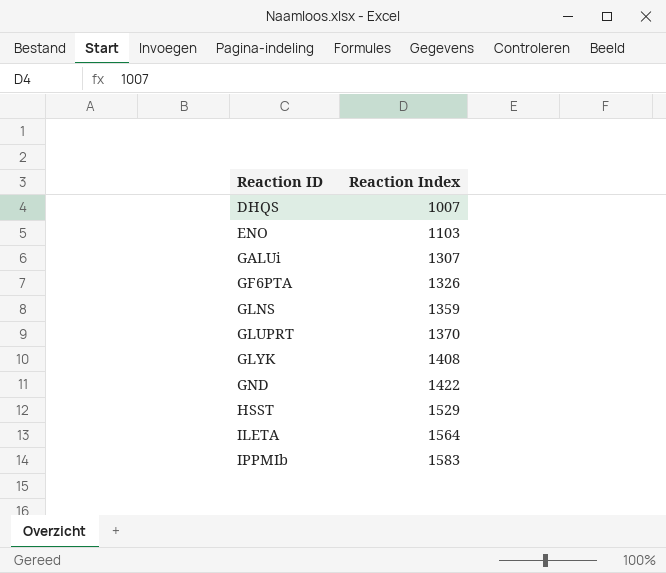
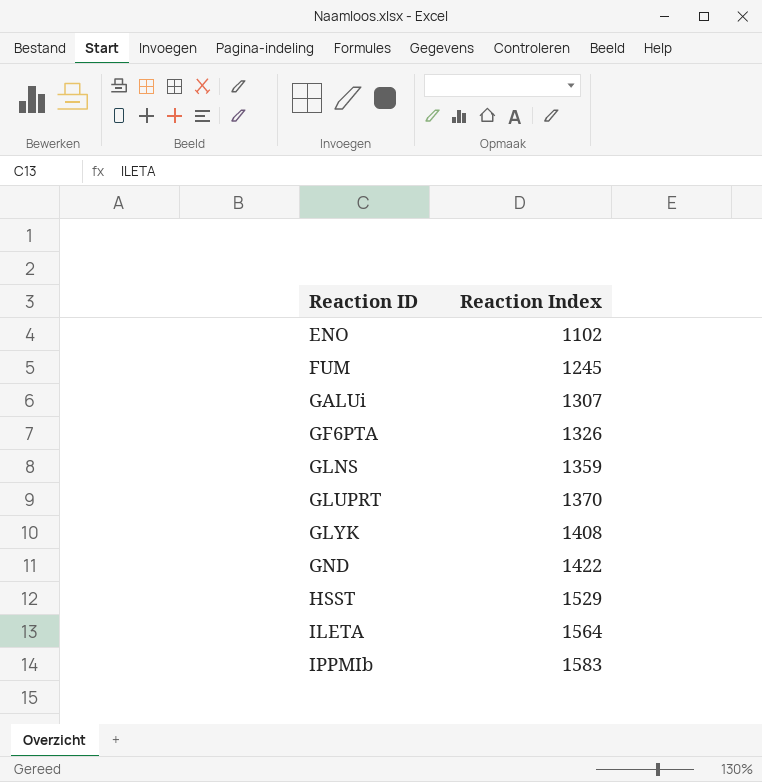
row DHQS: 1007 -> none
ENO | Reaction Index: 1103 -> 1102
row FUM: none -> 1245

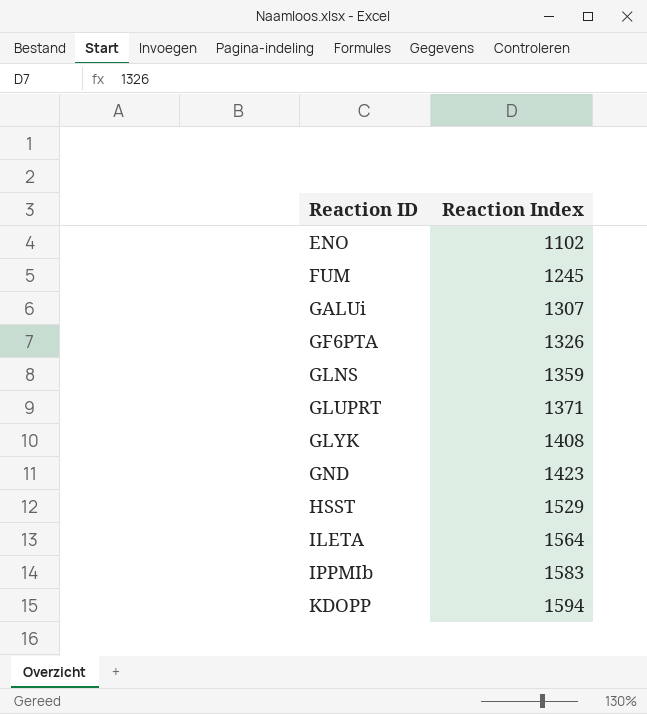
GLUPRT | Reaction Index: 1370 -> 1371
GND | Reaction Index: 1422 -> 1423
row KDOPP: none -> 1594

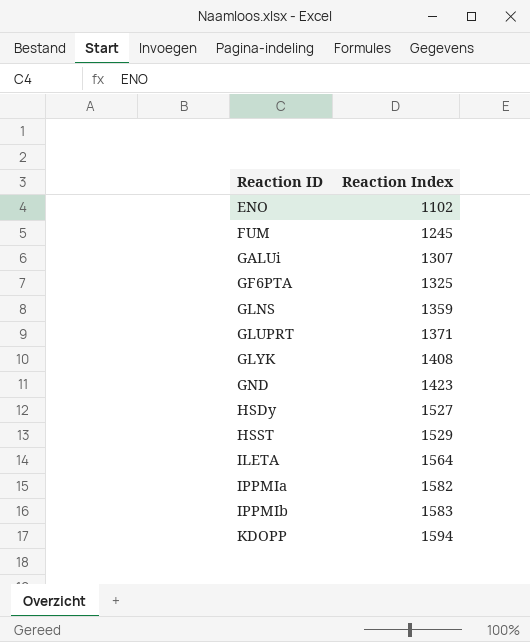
GF6PTA | Reaction Index: 1326 -> 1325
row HSDy: none -> 1527
row IPPMIa: none -> 1582

